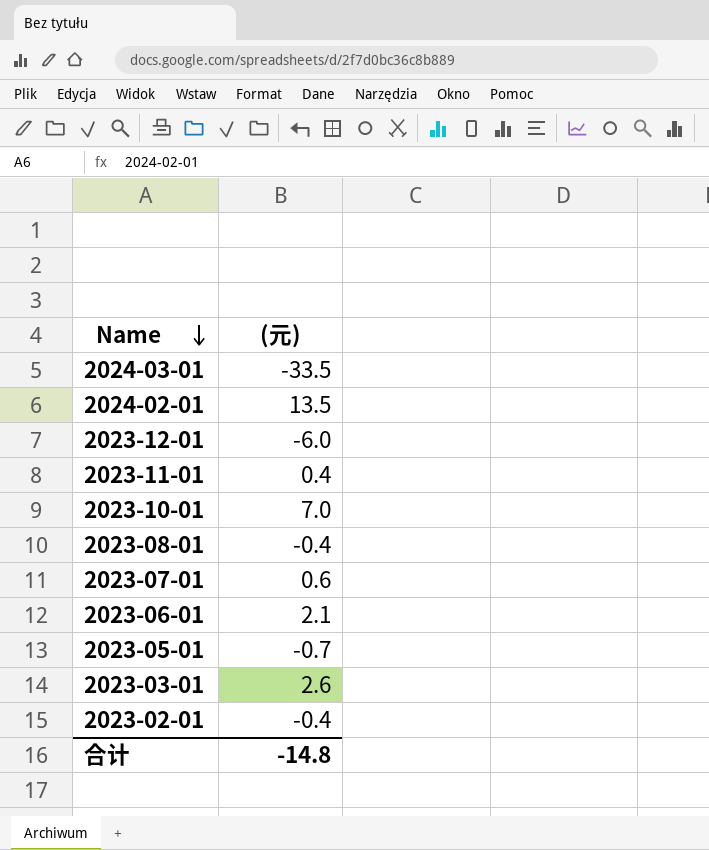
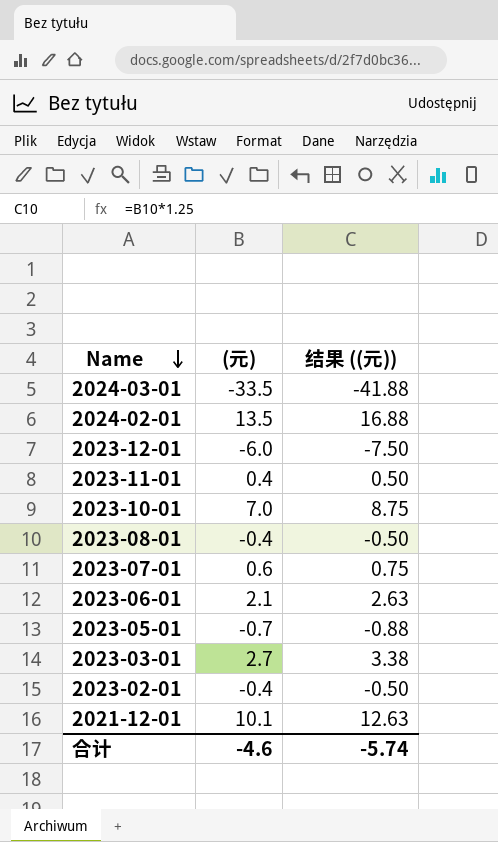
column 结果 ((元)) | formula: none -> [(元)] * 1.25
2023-03-01 | (元): 2.6 -> 2.7
row 2021-12-01: none -> 10.1 | 12.63
合计 | (元): -14.8 -> -4.6

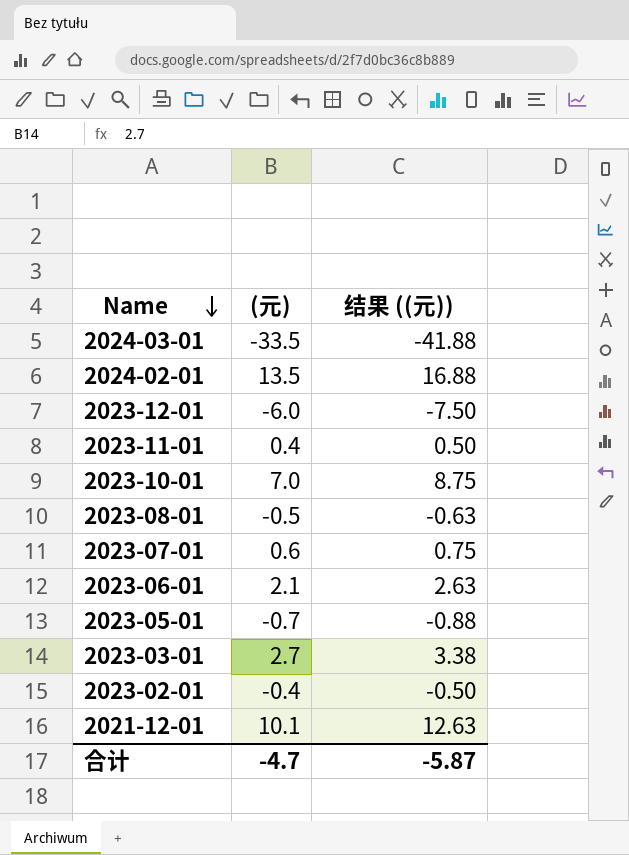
2023-08-01 | (元): -0.4 -> -0.5
2023-08-01 | 结果 ((元)): -0.50 -> -0.63
合计 | (元): -4.6 -> -4.7
合计 | 结果 ((元)): -5.74 -> -5.87

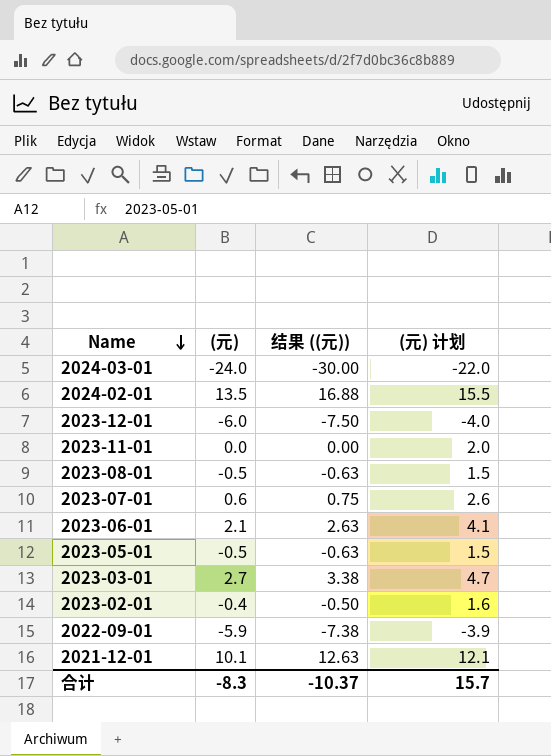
column (元) 计划 | formula: none -> [(元)] + 2
row 2023-10-01: 7.0 | 8.75 -> none
2024-03-01 | (元): -33.5 -> -24.0
2024-03-01 | 结果 ((元)): -41.88 -> -30.00
2023-11-01 | (元): 0.4 -> 0.0
2023-11-01 | 结果 ((元)): 0.50 -> 0.00
2023-05-01 | (元): -0.7 -> -0.5
2023-05-01 | 结果 ((元)): -0.88 -> -0.63
row 2022-09-01: none -> -5.9 | -7.38 | -3.9
合计 | (元): -4.7 -> -8.3
合计 | 结果 ((元)): -5.87 -> -10.37

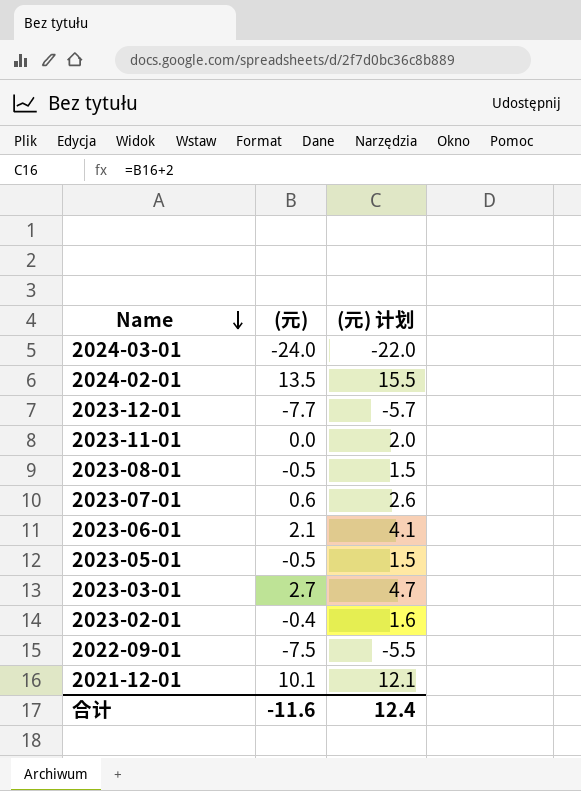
column 结果 ((元)) | formula: [(元)] * 1.25 -> none
2023-12-01 | (元): -6.0 -> -7.7
2023-12-01 | (元) 计划: -4.0 -> -5.7
2022-09-01 | (元): -5.9 -> -7.5
2022-09-01 | (元) 计划: -3.9 -> -5.5
合计 | (元): -8.3 -> -11.6
合计 | (元) 计划: 15.7 -> 12.4

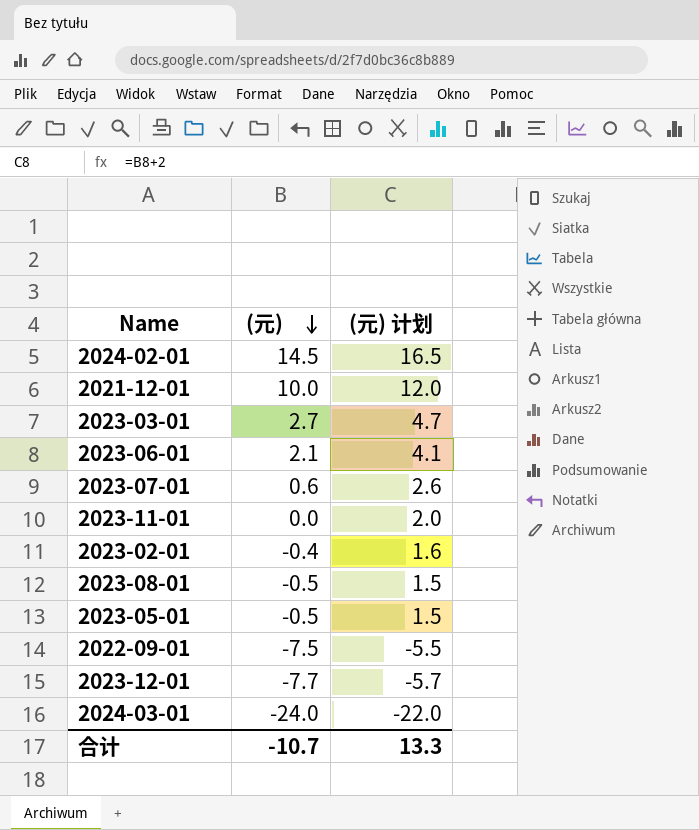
row order: Name descending -> (元) descending
2024-02-01 | (元): 13.5 -> 14.5
2024-02-01 | (元) 计划: 15.5 -> 16.5
2021-12-01 | (元): 10.1 -> 10.0
2021-12-01 | (元) 计划: 12.1 -> 12.0
合计 | (元): -11.6 -> -10.7
合计 | (元) 计划: 12.4 -> 13.3

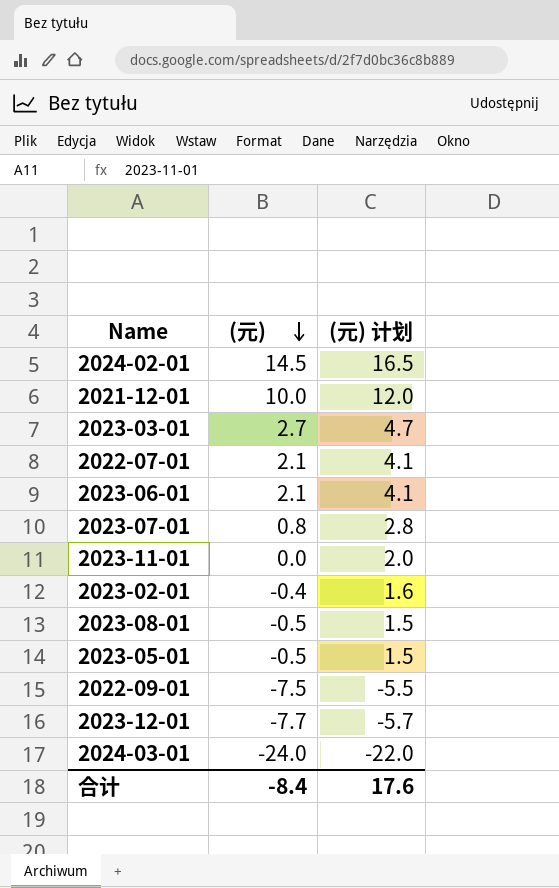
row 2022-07-01: none -> 2.1 | 4.1
2023-07-01 | (元): 0.6 -> 0.8
2023-07-01 | (元) 计划: 2.6 -> 2.8
合计 | (元): -10.7 -> -8.4
合计 | (元) 计划: 13.3 -> 17.6

